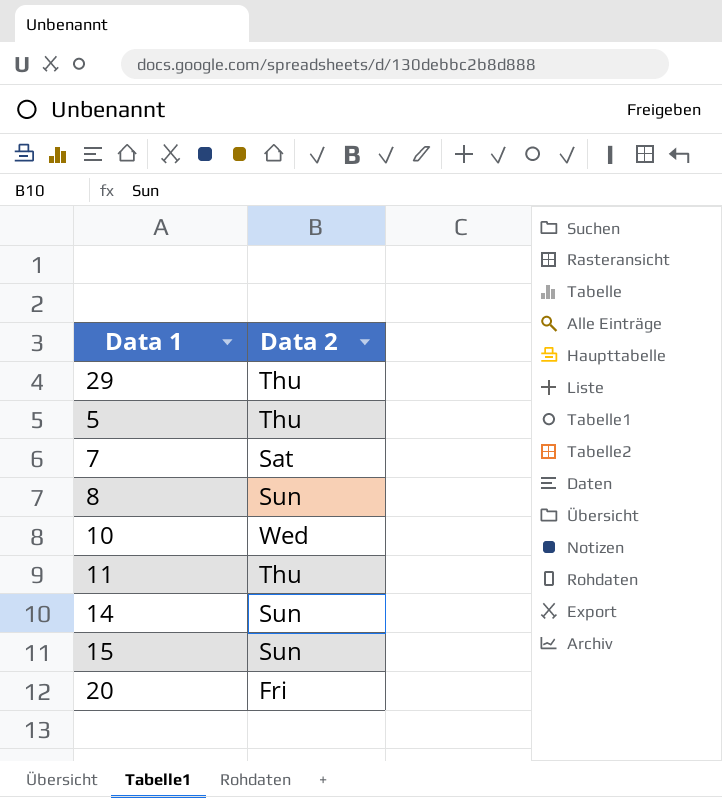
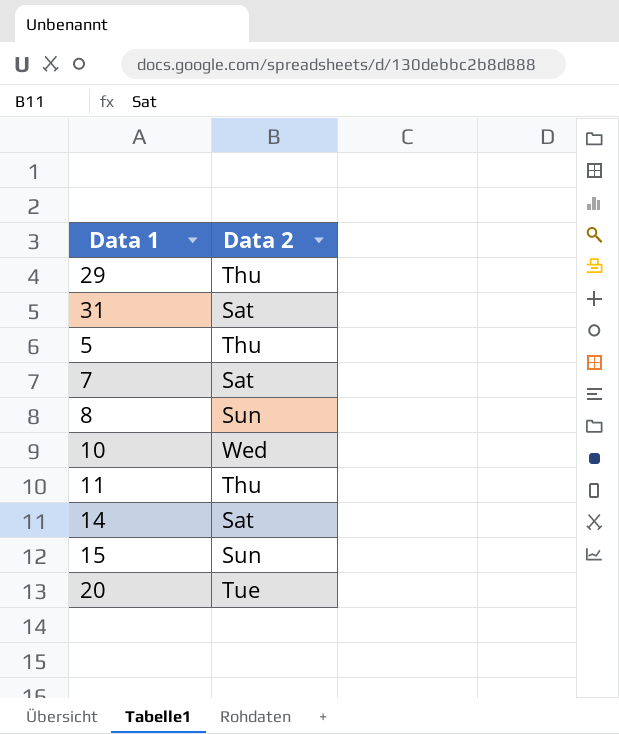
row 31: none -> Sat
14 | Data 2: Sun -> Sat
20 | Data 2: Fri -> Tue

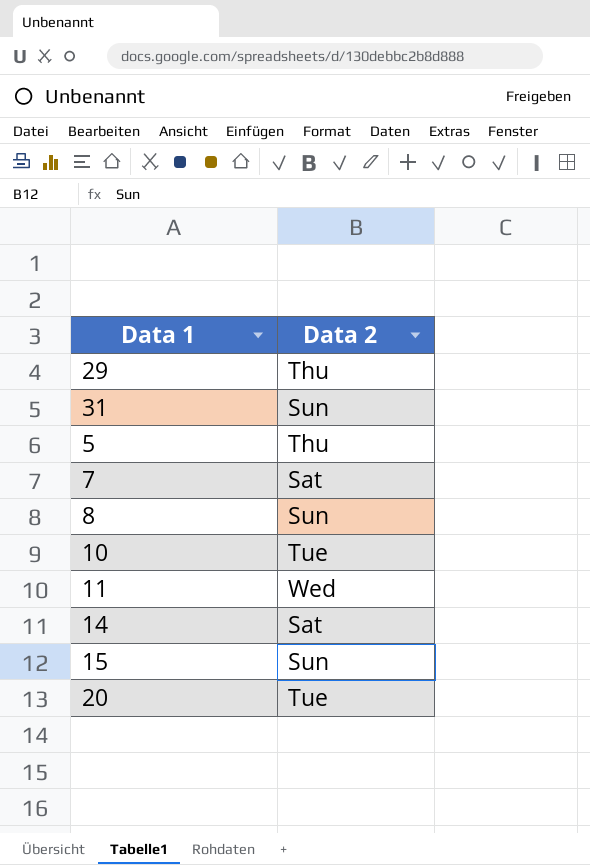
31 | Data 2: Sat -> Sun
10 | Data 2: Wed -> Tue
11 | Data 2: Thu -> Wed

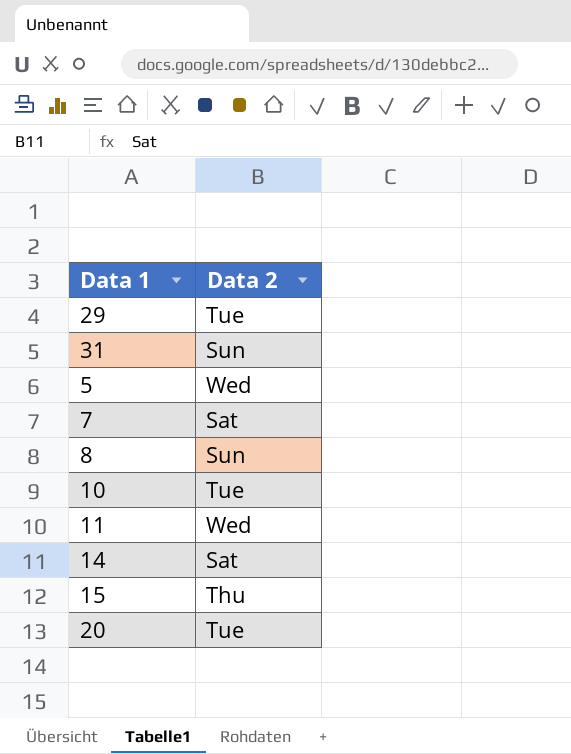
29 | Data 2: Thu -> Tue
5 | Data 2: Thu -> Wed
15 | Data 2: Sun -> Thu

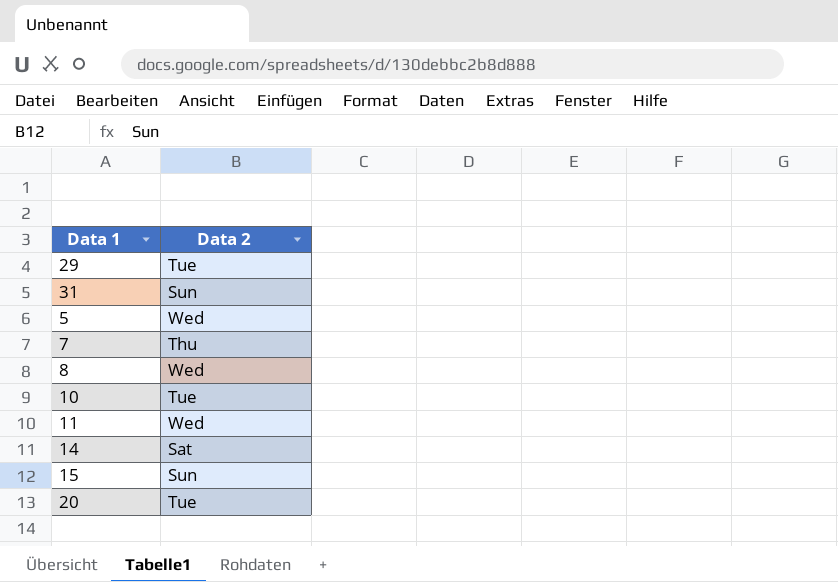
7 | Data 2: Sat -> Thu
8 | Data 2: Sun -> Wed
15 | Data 2: Thu -> Sun

